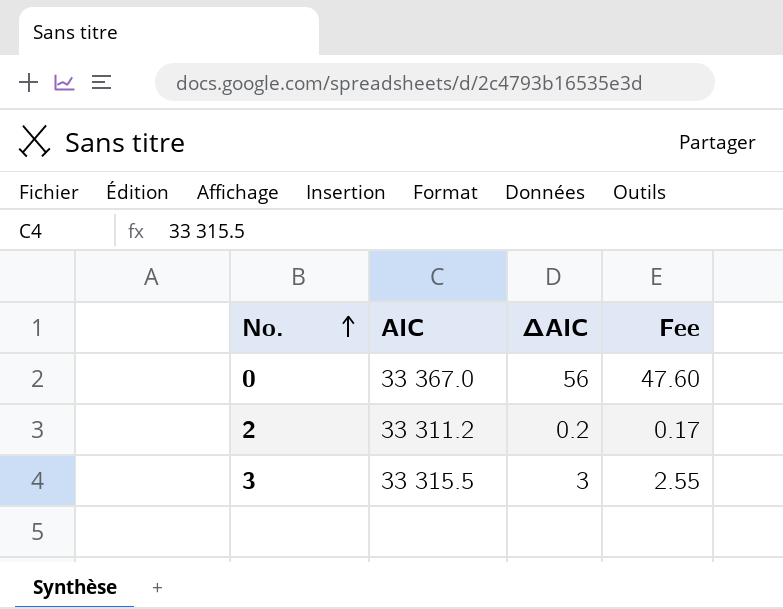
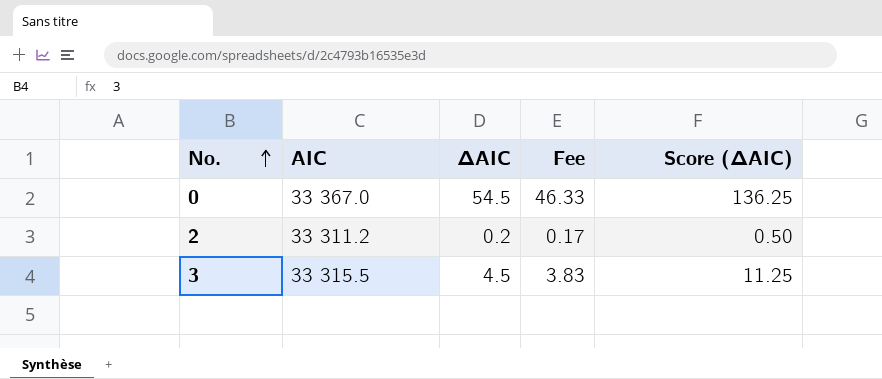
column Score (ΔAIC) | formula: none -> [ΔAIC] * 2.5
0 | ΔAIC: 56 -> 54.5
0 | Fee: 47.60 -> 46.33
3 | ΔAIC: 3 -> 4.5
3 | Fee: 2.55 -> 3.83

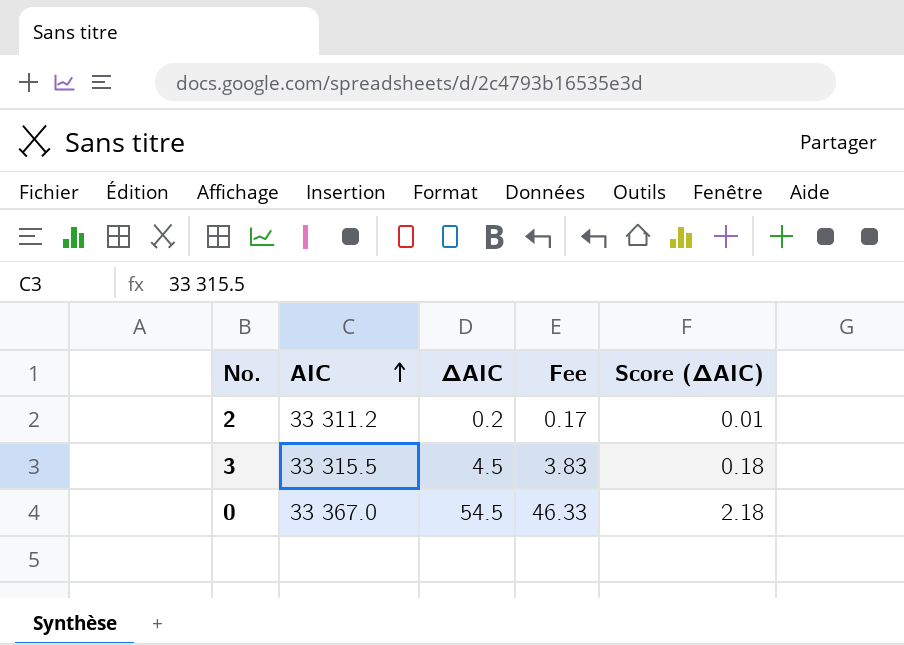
row order: No. ascending -> AIC ascending
column Score (ΔAIC) | formula: [ΔAIC] * 2.5 -> [ΔAIC] * 0.04

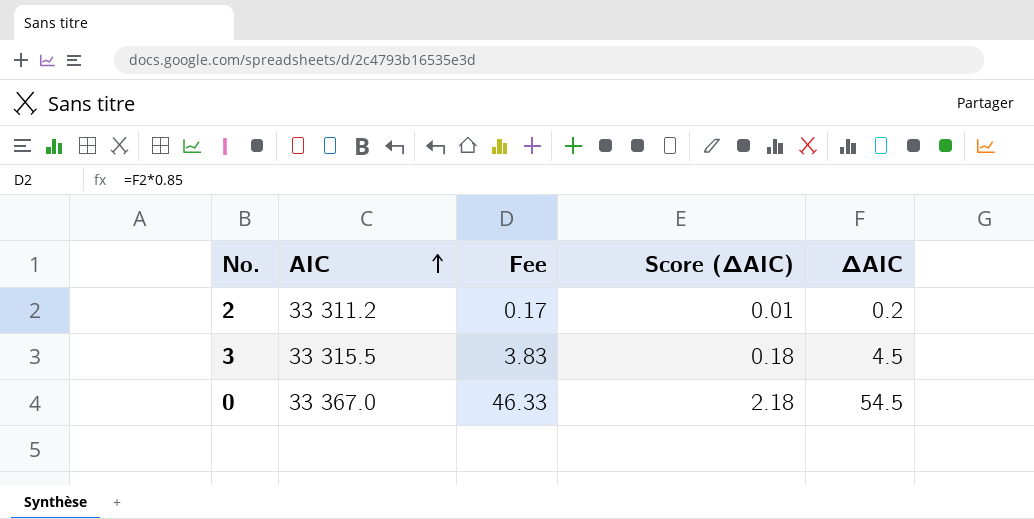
column ΔAIC | position: 3 -> 5

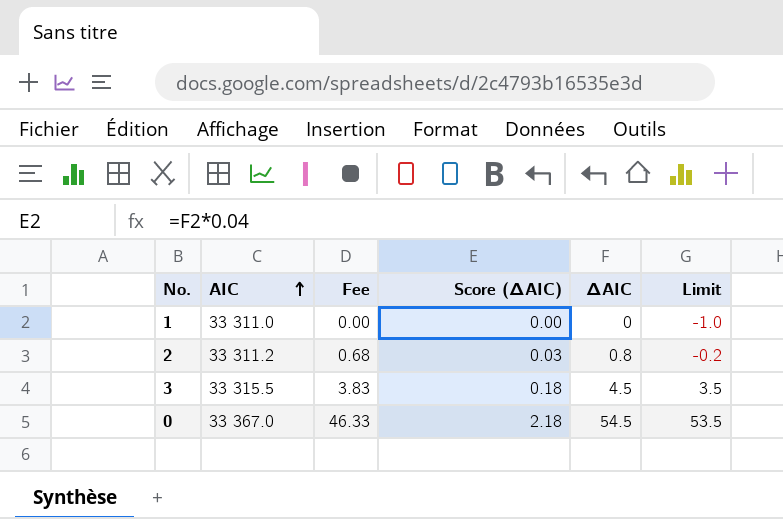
column Limit | formula: none -> [ΔAIC] - 1
row 1: none -> 33 311.0 | 0.00 | 0.00 | 0 | -1.0
2 | Fee: 0.17 -> 0.68
2 | Score (ΔAIC): 0.01 -> 0.03
2 | ΔAIC: 0.2 -> 0.8

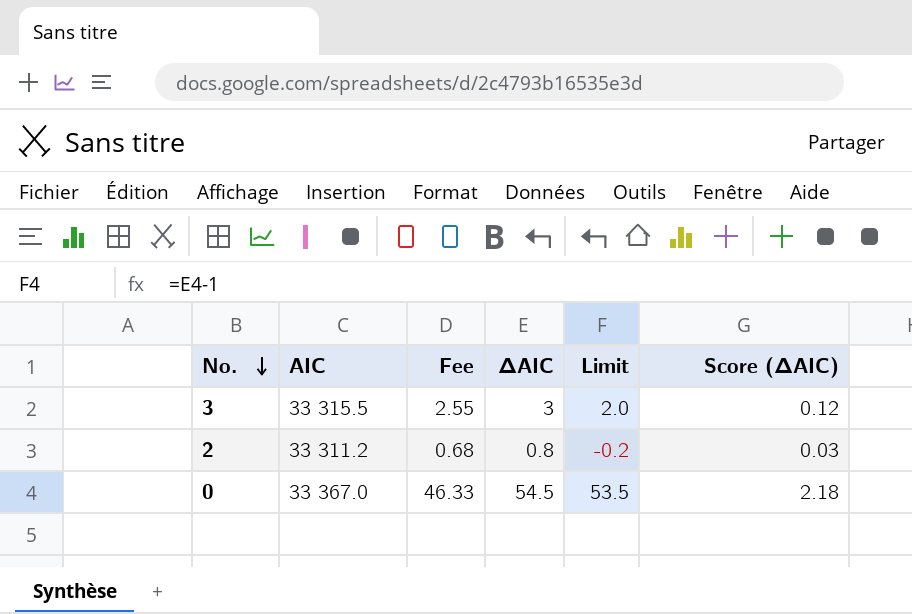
row order: AIC ascending -> No. descending
column Score (ΔAIC) | position: 4 -> 6
row 1: 33 311.0 | 0.00 | 0.00 | 0 | -1.0 -> none
3 | Fee: 3.83 -> 2.55
3 | ΔAIC: 4.5 -> 3
3 | Limit: 3.5 -> 2.0
3 | Score (ΔAIC): 0.18 -> 0.12

